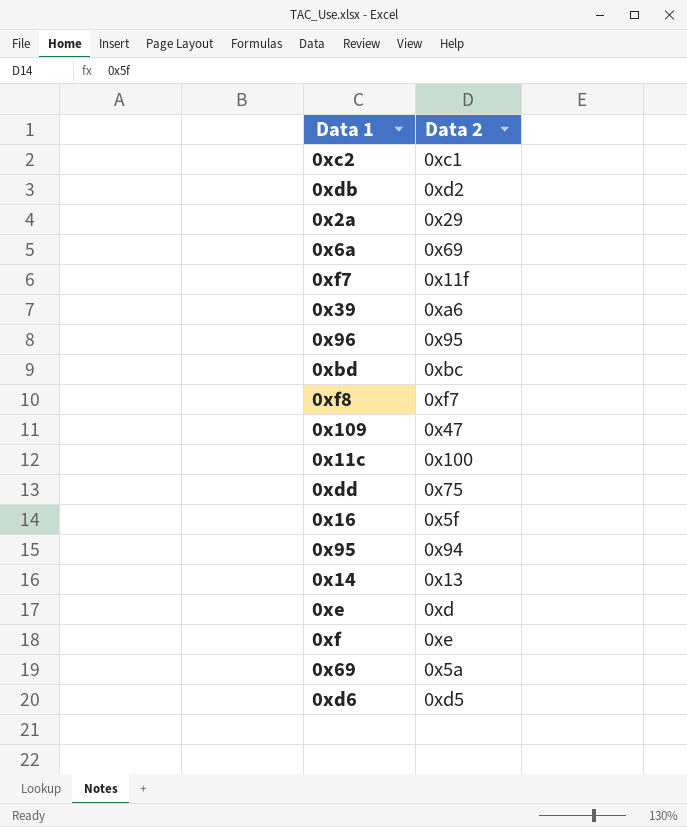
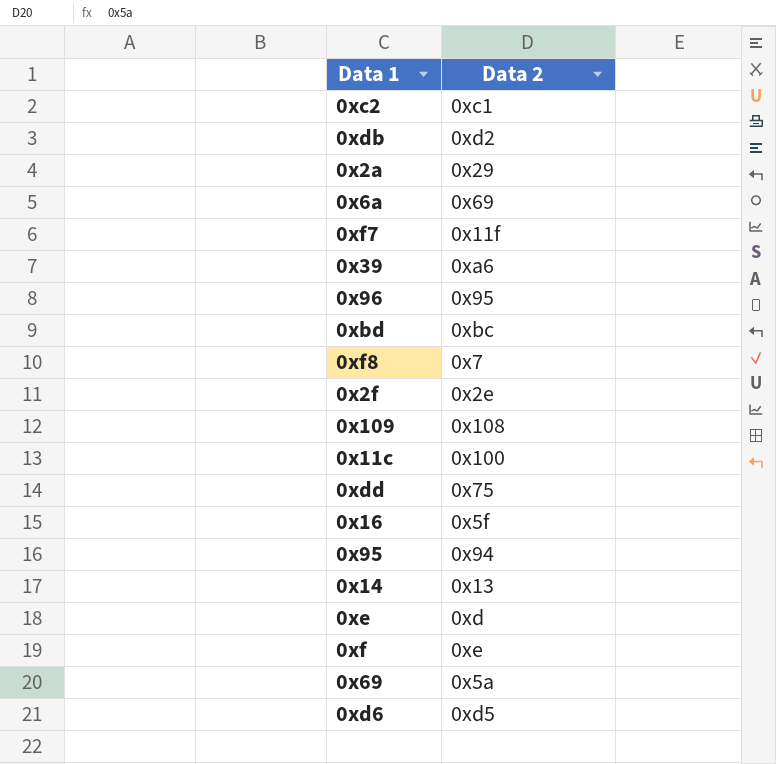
0xf8 | Data 2: 0xf7 -> 0x7
row 0x2f: none -> 0x2e
0x109 | Data 2: 0x47 -> 0x108

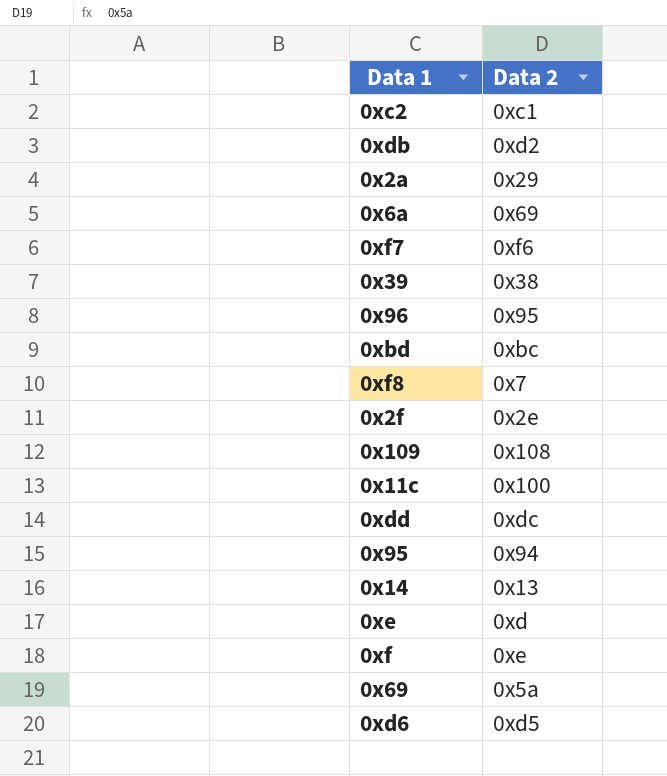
row 0x16: 0x5f -> none
0xf7 | Data 2: 0x11f -> 0xf6
0x39 | Data 2: 0xa6 -> 0x38
0xdd | Data 2: 0x75 -> 0xdc

